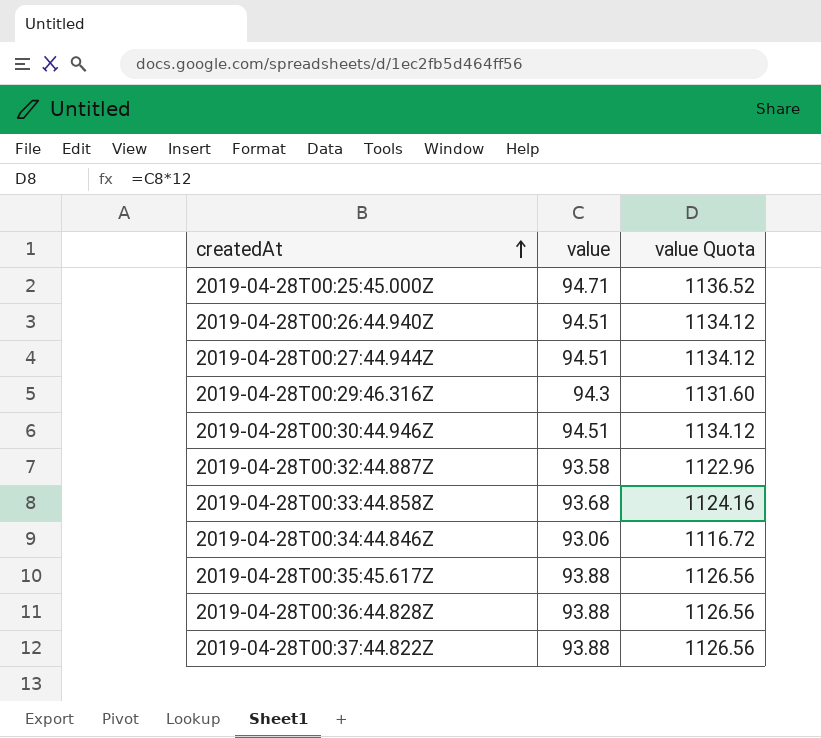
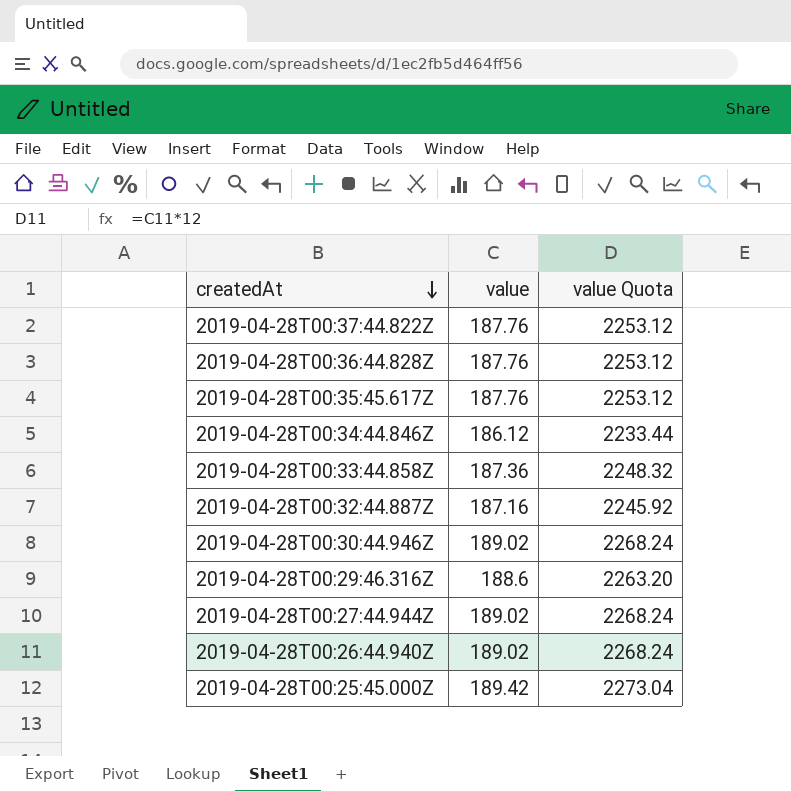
row order: createdAt ascending -> createdAt descending
2019-04-28T00:37:44.822Z | value: 93.88 -> 187.76
2019-04-28T00:37:44.822Z | value Quota: 1126.56 -> 2253.12
2019-04-28T00:36:44.828Z | value: 93.88 -> 187.76
2019-04-28T00:36:44.828Z | value Quota: 1126.56 -> 2253.12
2019-04-28T00:35:45.617Z | value: 93.88 -> 187.76
2019-04-28T00:35:45.617Z | value Quota: 1126.56 -> 2253.12
2019-04-28T00:34:44.846Z | value: 93.06 -> 186.12
2019-04-28T00:34:44.846Z | value Quota: 1116.72 -> 2233.44
2019-04-28T00:33:44.858Z | value: 93.68 -> 187.36
2019-04-28T00:33:44.858Z | value Quota: 1124.16 -> 2248.32
2019-04-28T00:32:44.887Z | value: 93.58 -> 187.16
2019-04-28T00:32:44.887Z | value Quota: 1122.96 -> 2245.92
2019-04-28T00:30:44.946Z | value: 94.51 -> 189.02
2019-04-28T00:30:44.946Z | value Quota: 1134.12 -> 2268.24
2019-04-28T00:29:46.316Z | value: 94.3 -> 188.6
2019-04-28T00:29:46.316Z | value Quota: 1131.60 -> 2263.20
2019-04-28T00:27:44.944Z | value: 94.51 -> 189.02
2019-04-28T00:27:44.944Z | value Quota: 1134.12 -> 2268.24
2019-04-28T00:26:44.940Z | value: 94.51 -> 189.02
2019-04-28T00:26:44.940Z | value Quota: 1134.12 -> 2268.24
2019-04-28T00:25:45.000Z | value: 94.71 -> 189.42
2019-04-28T00:25:45.000Z | value Quota: 1136.52 -> 2273.04

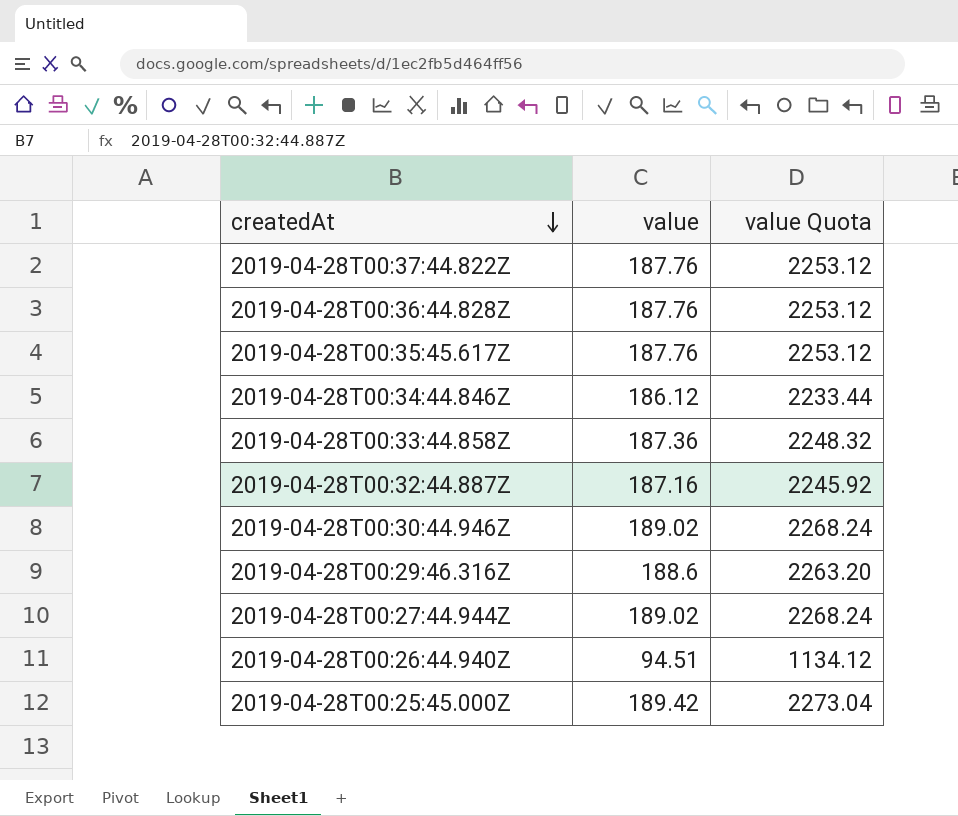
2019-04-28T00:26:44.940Z | value: 189.02 -> 94.51
2019-04-28T00:26:44.940Z | value Quota: 2268.24 -> 1134.12

